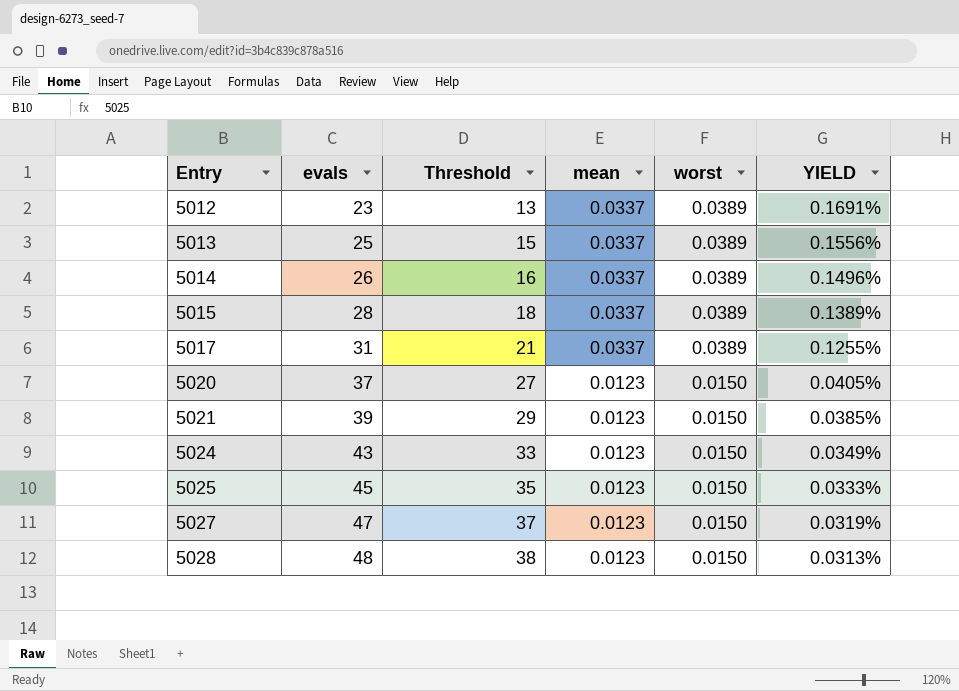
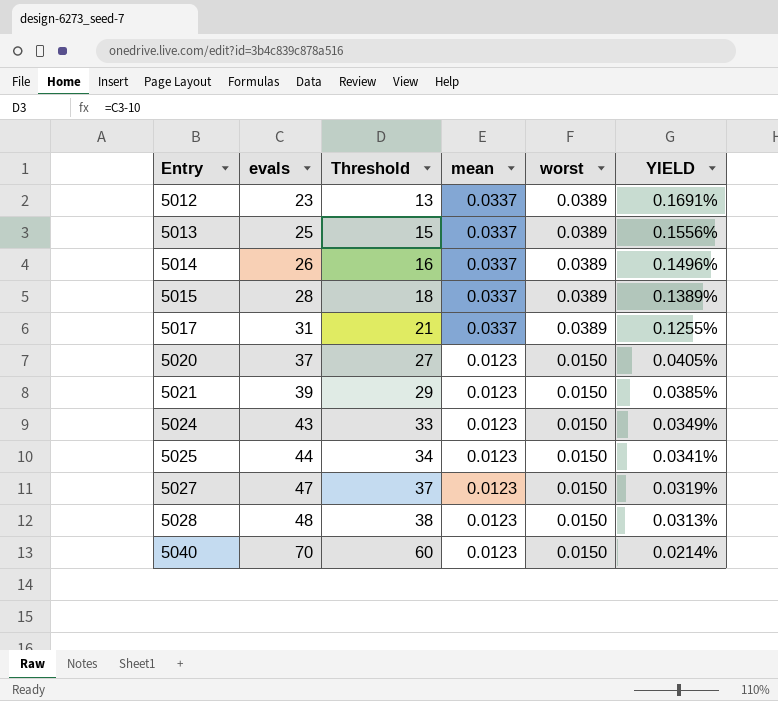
5025 | evals: 45 -> 44
5025 | Threshold: 35 -> 34
5025 | YIELD: 0.0333% -> 0.0341%
row 5040: none -> 70 | 60 | 0.0123 | 0.0150 | 0.0214%

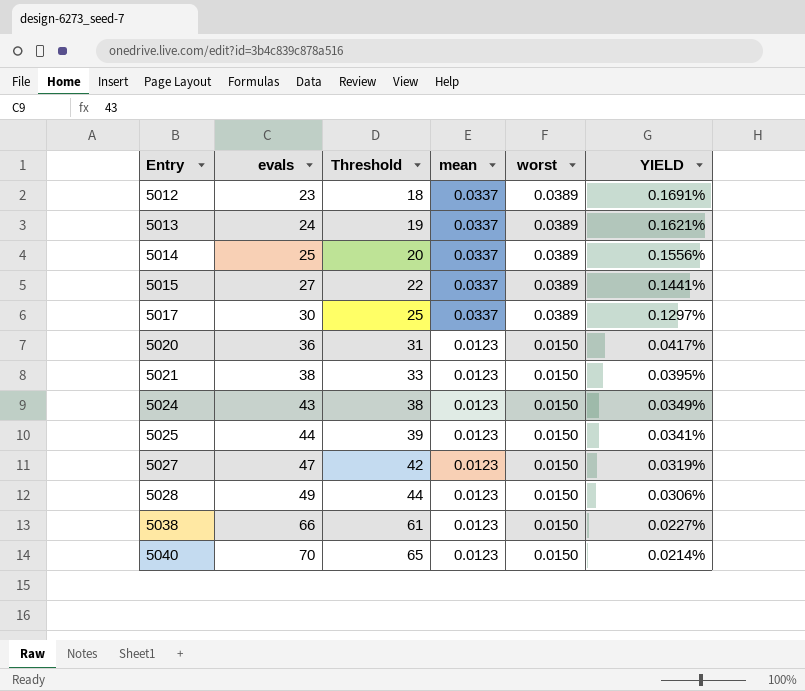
column Threshold | formula: [evals] - 10 -> [evals] - 5
5013 | evals: 25 -> 24
5013 | YIELD: 0.1556% -> 0.1621%
5014 | evals: 26 -> 25
5014 | YIELD: 0.1496% -> 0.1556%
5015 | evals: 28 -> 27
5015 | YIELD: 0.1389% -> 0.1441%
5017 | evals: 31 -> 30
5017 | YIELD: 0.1255% -> 0.1297%
5020 | evals: 37 -> 36
5020 | YIELD: 0.0405% -> 0.0417%
5021 | evals: 39 -> 38
5021 | YIELD: 0.0385% -> 0.0395%
5028 | evals: 48 -> 49
5028 | YIELD: 0.0313% -> 0.0306%
row 5038: none -> 66 | 61 | 0.0123 | 0.0150 | 0.0227%

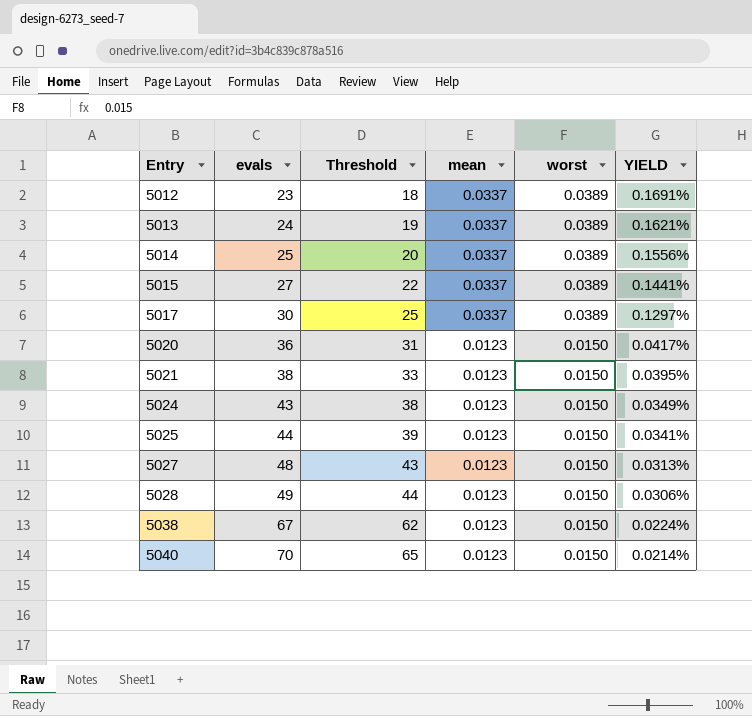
5027 | evals: 47 -> 48
5027 | Threshold: 42 -> 43
5027 | YIELD: 0.0319% -> 0.0313%
5038 | evals: 66 -> 67
5038 | Threshold: 61 -> 62
5038 | YIELD: 0.0227% -> 0.0224%

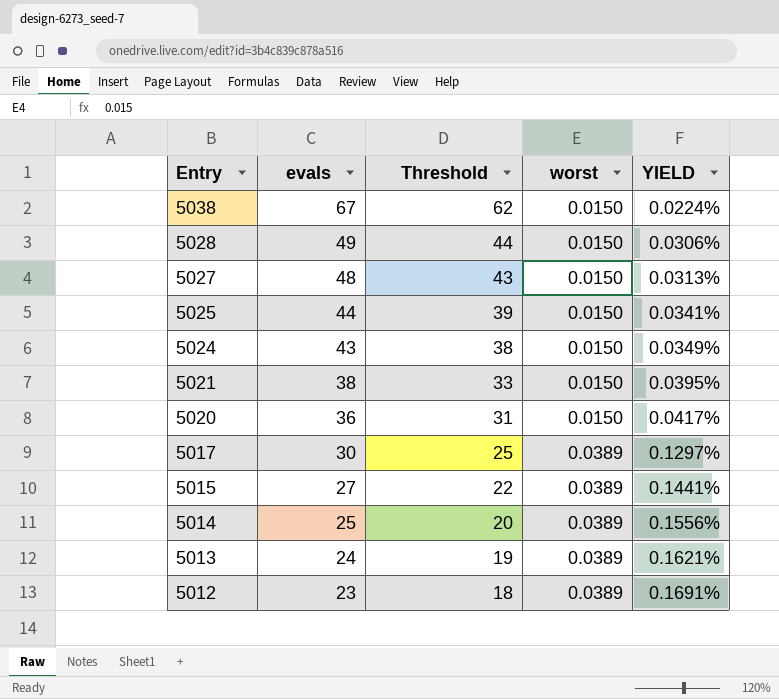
row order: Entry ascending -> Entry descending
column mean | position: 4 -> none
row 5040: 70 | 65 | 0.0123 | 0.0150 | 0.0214% -> none

